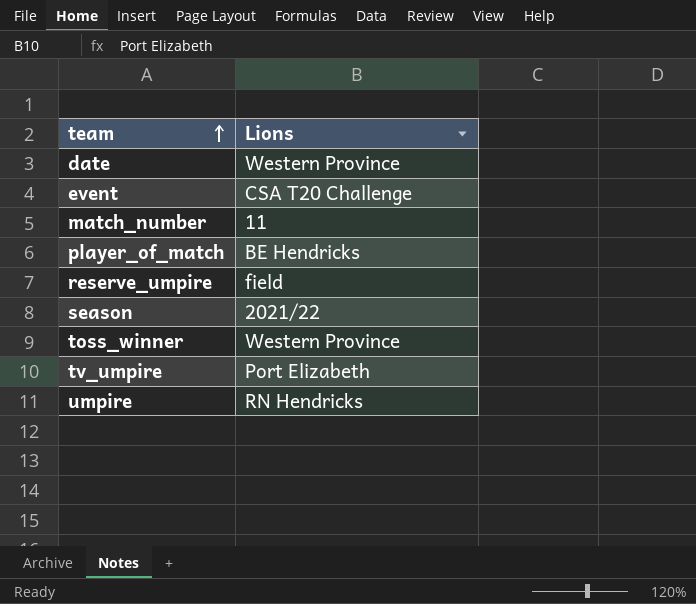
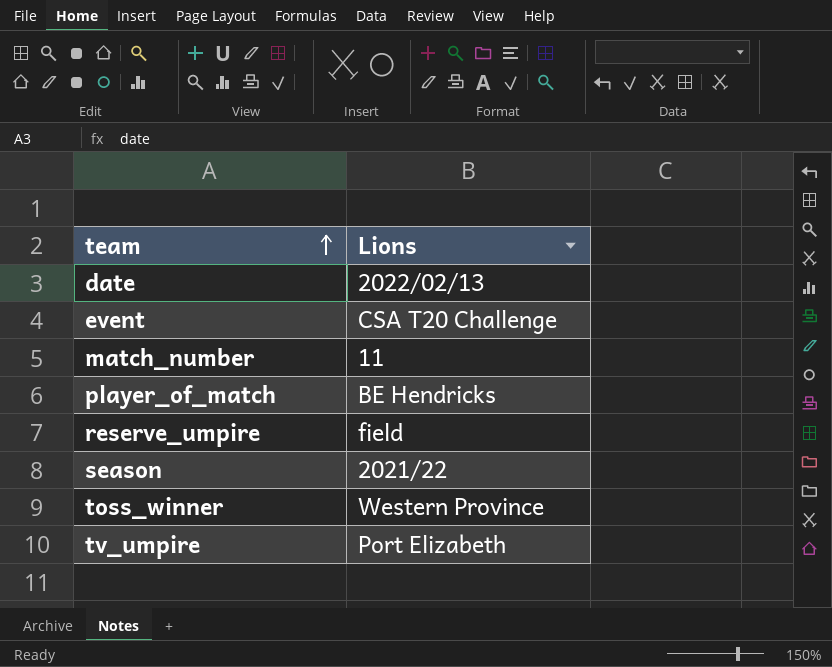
row umpire: RN Hendricks -> none
date | Lions: Western Province -> 2022/02/13

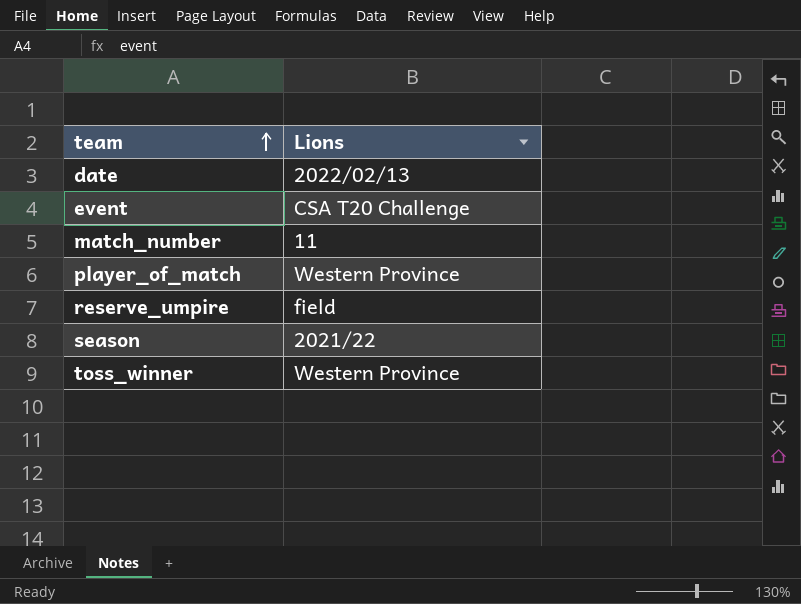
row tv_umpire: Port Elizabeth -> none
player_of_match | Lions: BE Hendricks -> Western Province

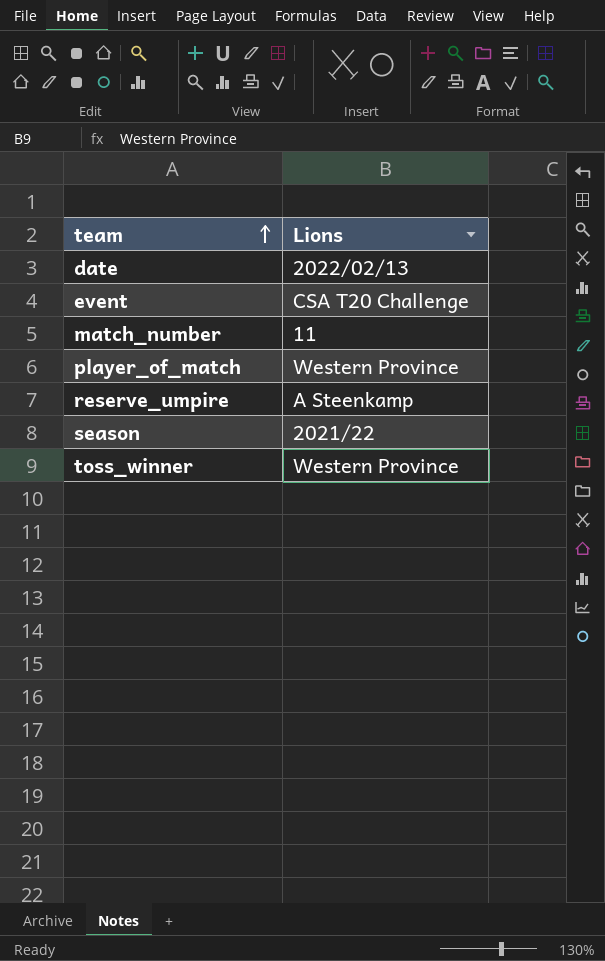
reserve_umpire | Lions: field -> A Steenkamp

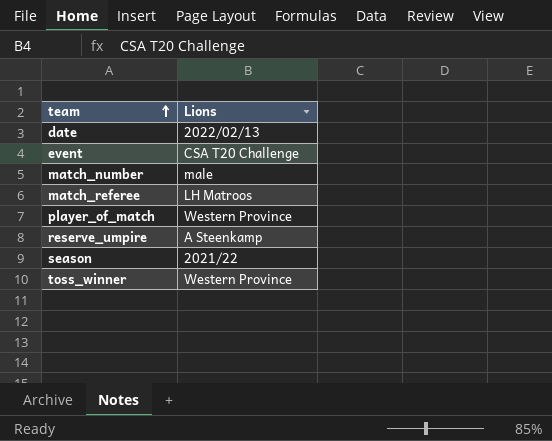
match_number | Lions: 11 -> male
row match_referee: none -> LH Matroos

